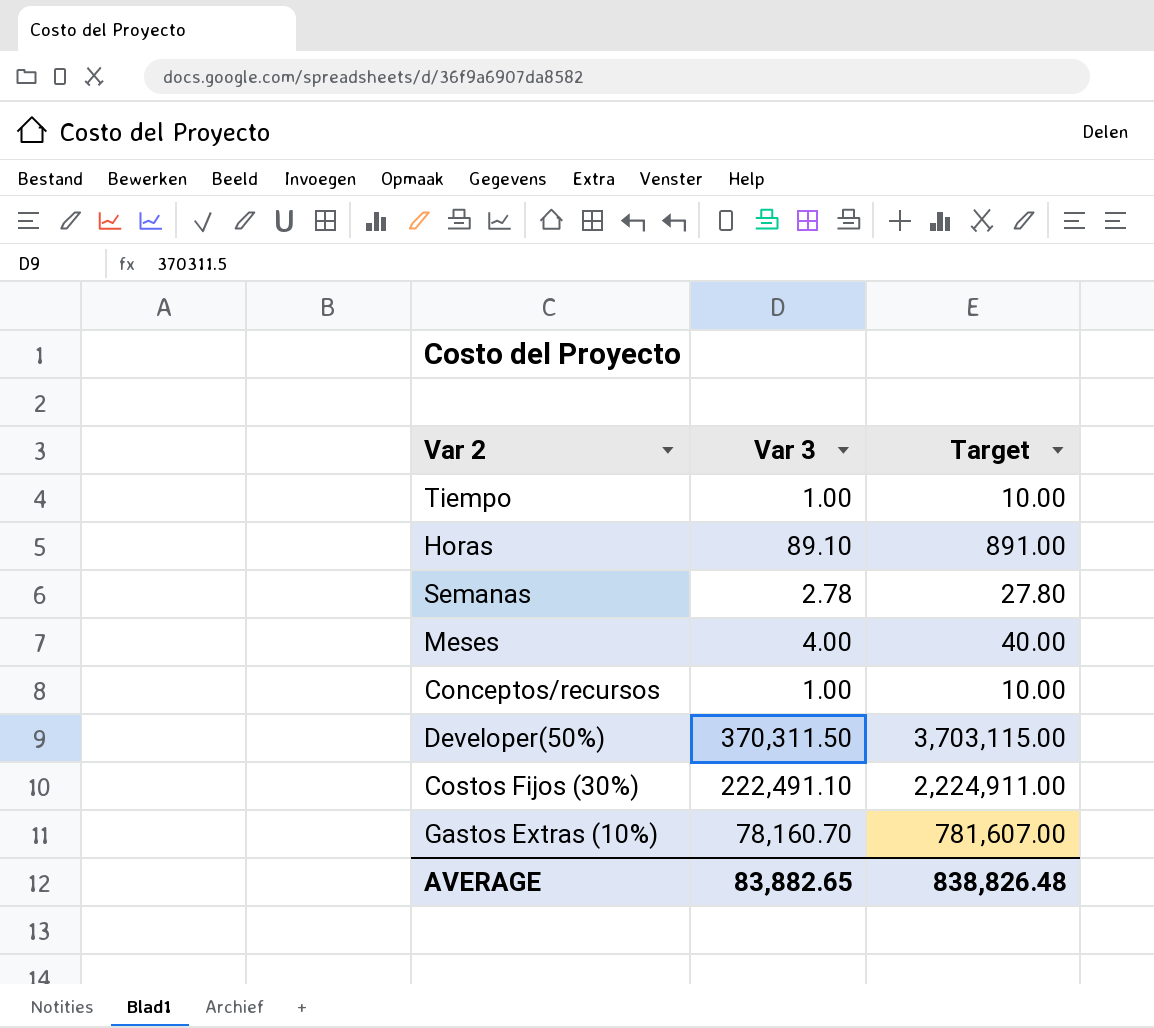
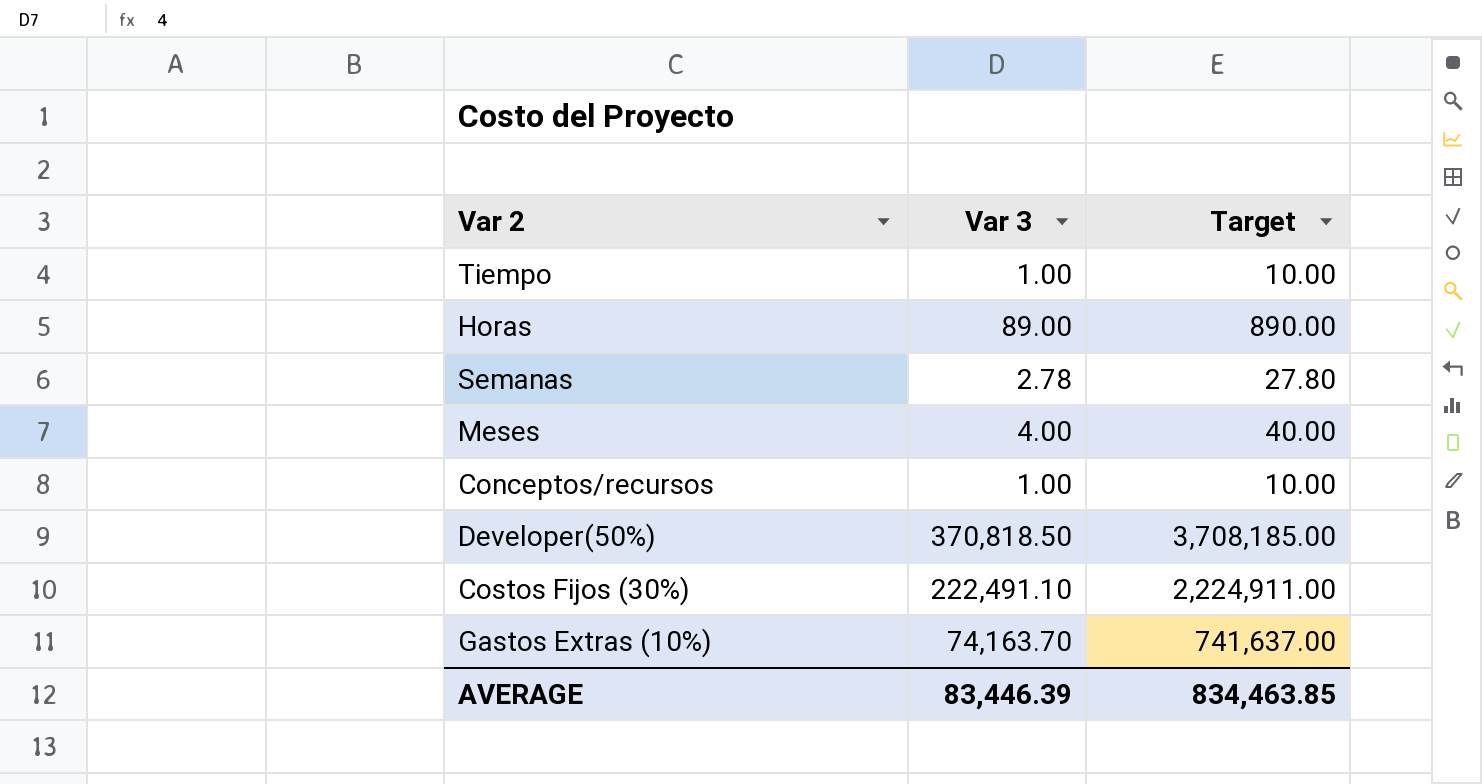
Horas | Var 3: 89.10 -> 89.00
Horas | Target: 891.00 -> 890.00
Developer(50%) | Var 3: 370,311.50 -> 370,818.50
Developer(50%) | Target: 3,703,115.00 -> 3,708,185.00
Gastos Extras (10%) | Var 3: 78,160.70 -> 74,163.70
Gastos Extras (10%) | Target: 781,607.00 -> 741,637.00
AVERAGE | Var 3: 83,882.65 -> 83,446.39
AVERAGE | Target: 838,826.48 -> 834,463.85

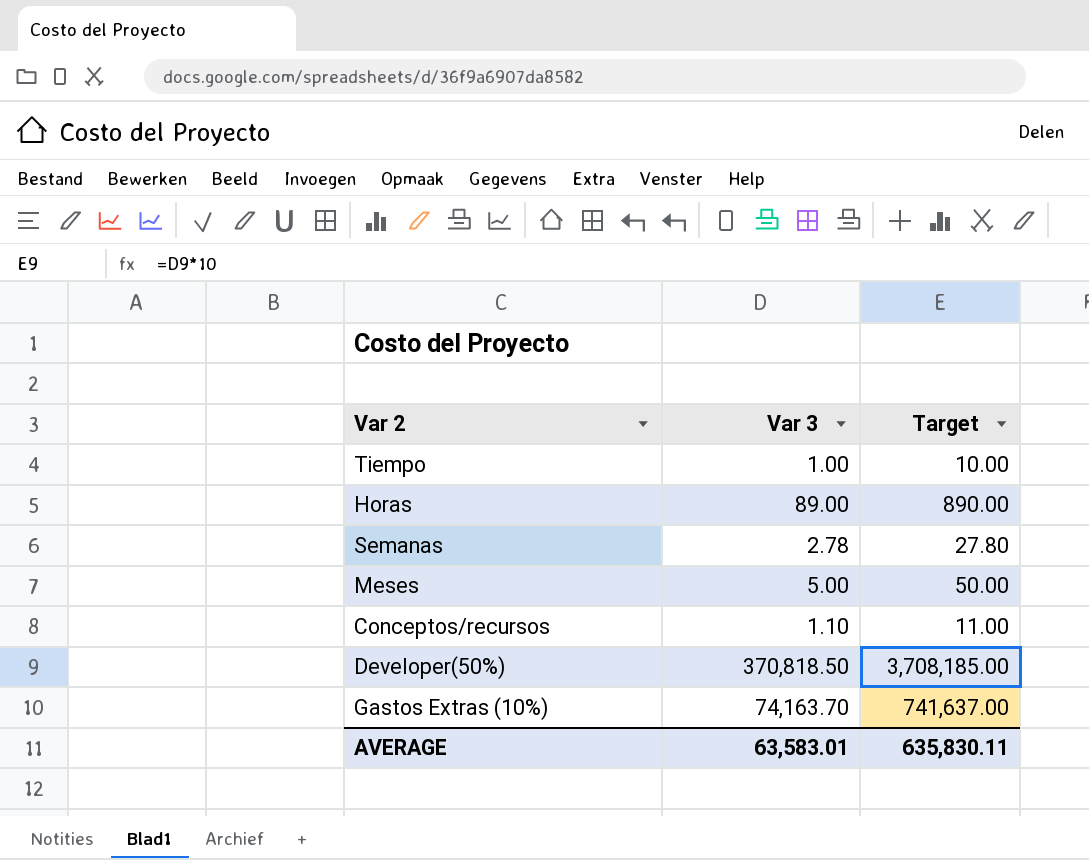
row Costos Fijos (30%): 222,491.10 | 2,224,911.00 -> none
Meses | Var 3: 4.00 -> 5.00
Meses | Target: 40.00 -> 50.00
Conceptos/recursos | Var 3: 1.00 -> 1.10
Conceptos/recursos | Target: 10.00 -> 11.00
AVERAGE | Var 3: 83,446.39 -> 63,583.01
AVERAGE | Target: 834,463.85 -> 635,830.11

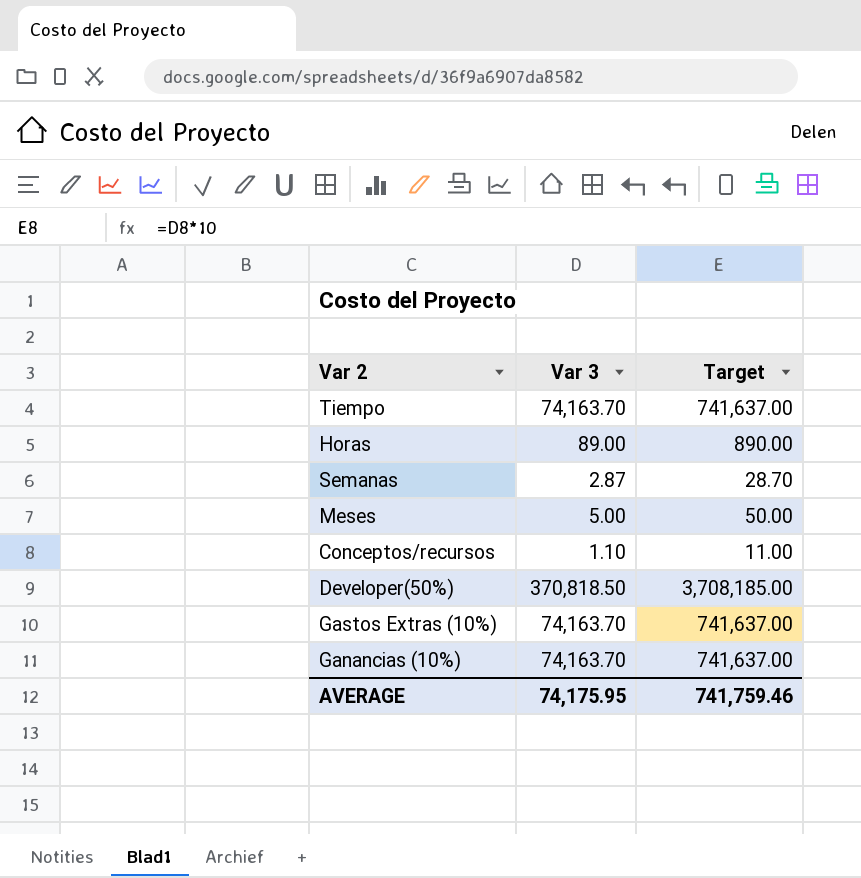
Tiempo | Var 3: 1.00 -> 74,163.70
Tiempo | Target: 10.00 -> 741,637.00
Semanas | Var 3: 2.78 -> 2.87
Semanas | Target: 27.80 -> 28.70
row Ganancias (10%): none -> 74,163.70 | 741,637.00
AVERAGE | Var 3: 63,583.01 -> 74,175.95
AVERAGE | Target: 635,830.11 -> 741,759.46

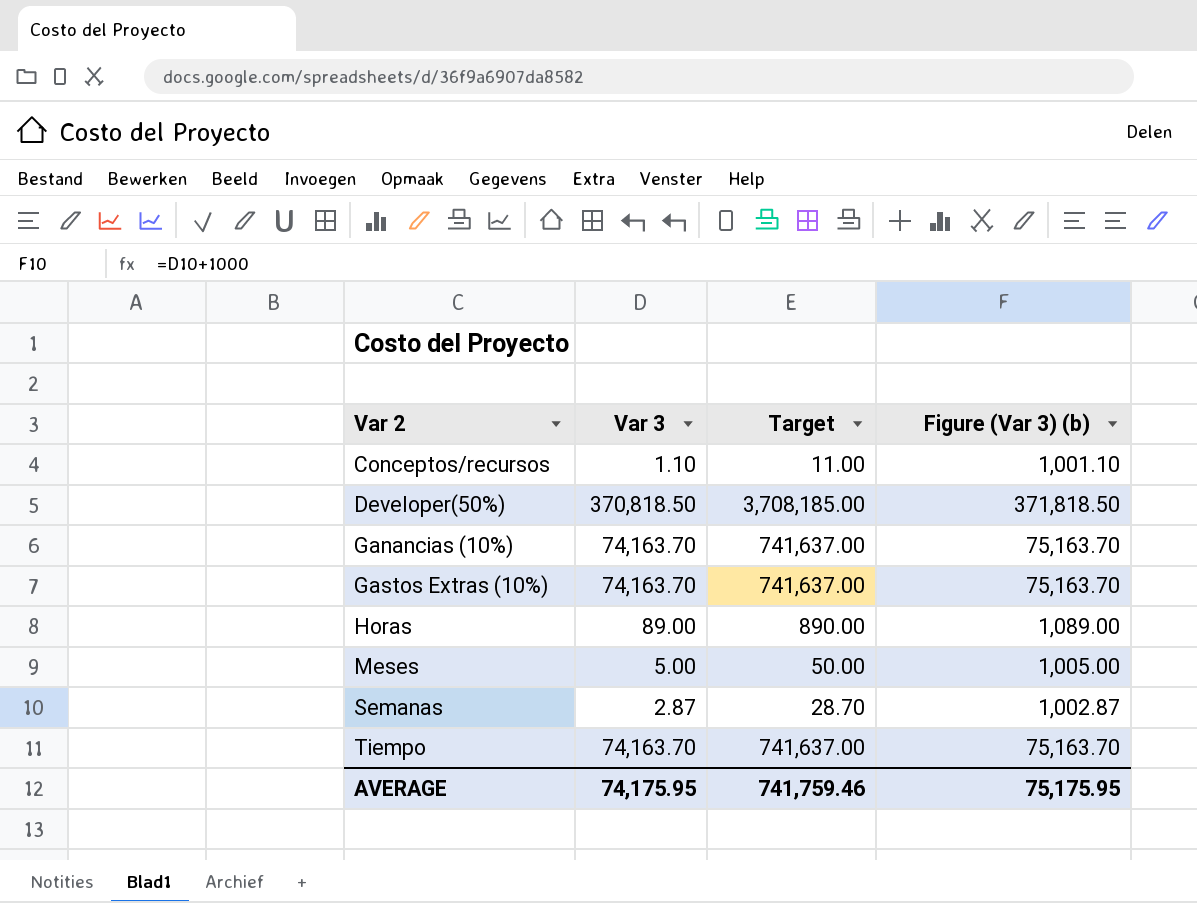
row order: none -> Var 2 ascending
column Figure (Var 3) (b) | formula: none -> [Var 3] + 1000

